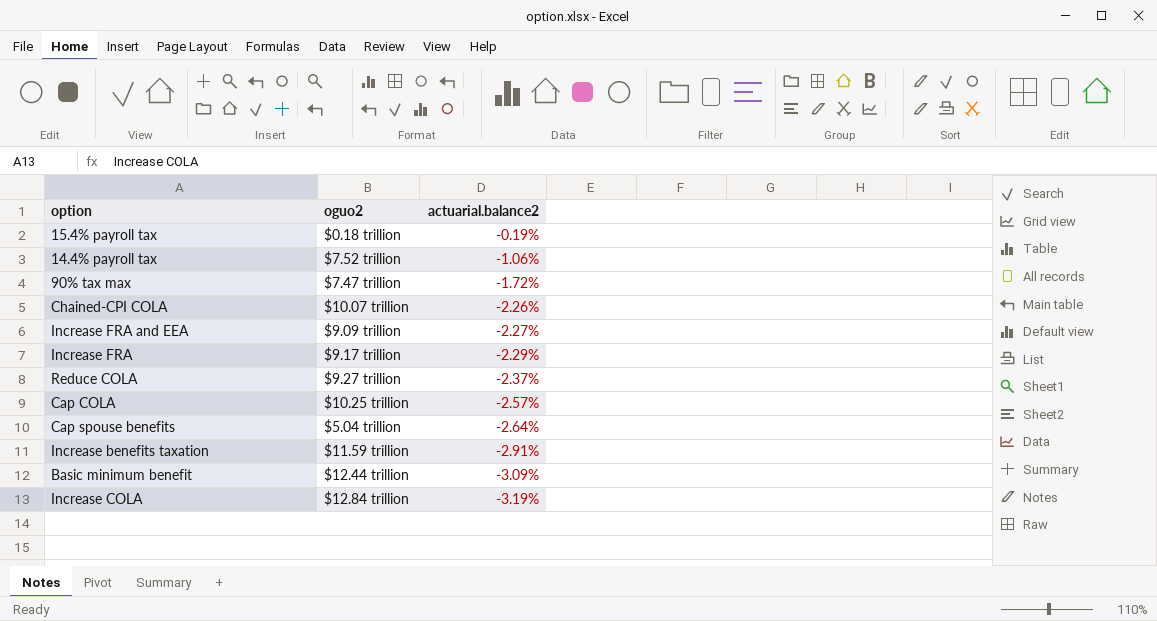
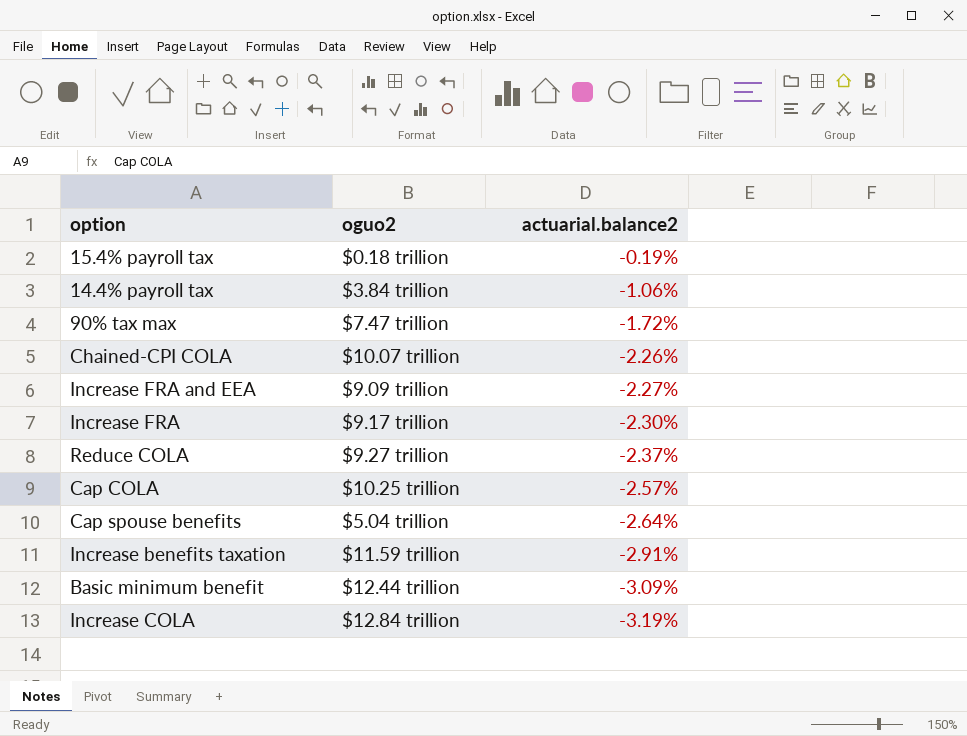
14.4% payroll tax | oguo2: $7.52 trillion -> $3.84 trillion
Increase FRA | actuarial.balance2: -2.29% -> -2.30%

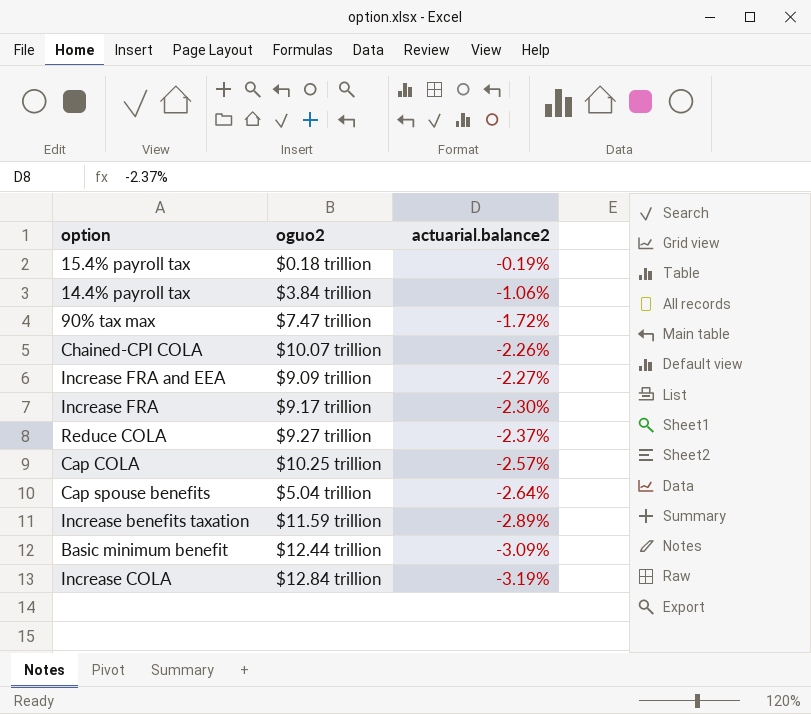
Increase benefits taxation | actuarial.balance2: -2.91% -> -2.89%

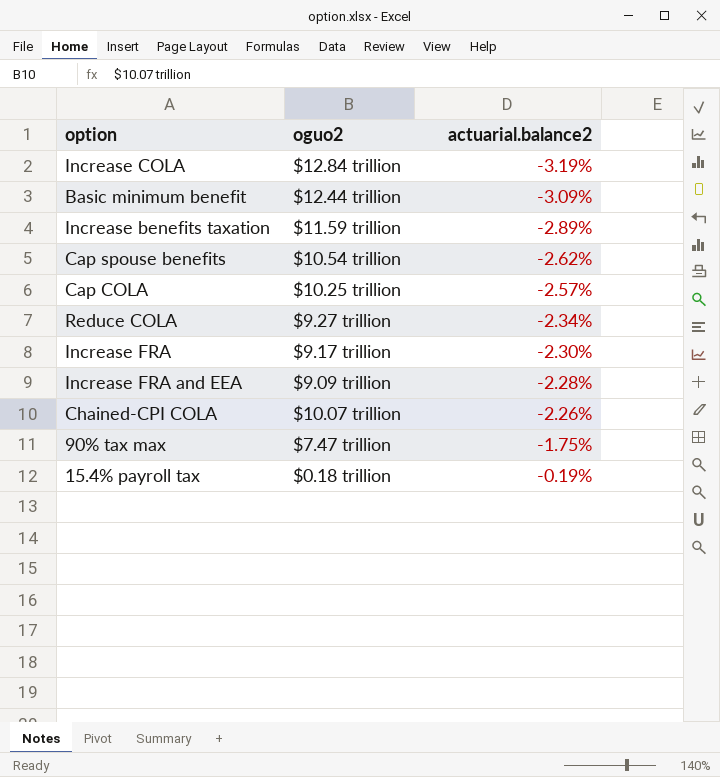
row order: actuarial.balance2 descending -> actuarial.balance2 ascending
row 14.4% payroll tax: $3.84 trillion | -1.06% -> none
Cap spouse benefits | oguo2: $5.04 trillion -> $10.54 trillion
Cap spouse benefits | actuarial.balance2: -2.64% -> -2.62%
Reduce COLA | actuarial.balance2: -2.37% -> -2.34%
Increase FRA and EEA | actuarial.balance2: -2.27% -> -2.28%
90% tax max | actuarial.balance2: -1.72% -> -1.75%

